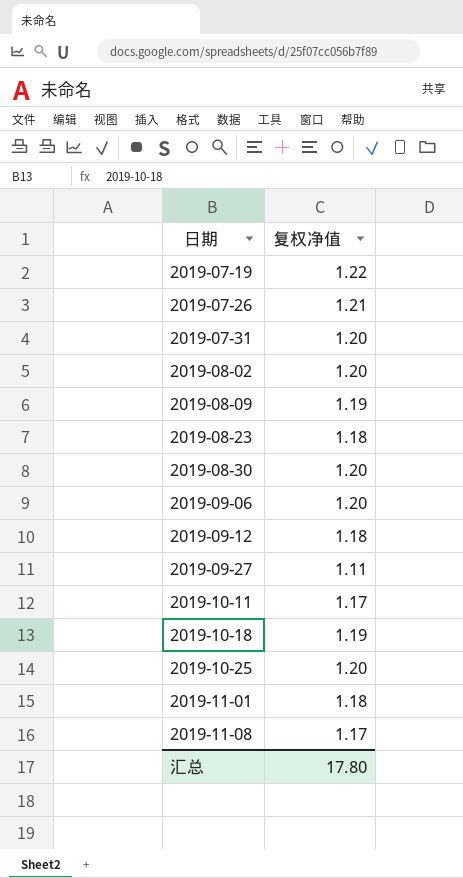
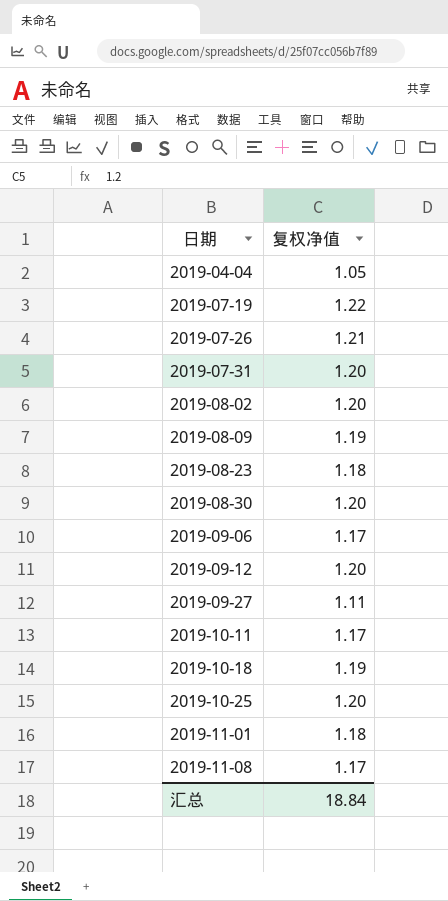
row 2019-04-04: none -> 1.05
2019-09-06 | 复权净值: 1.20 -> 1.17
2019-09-12 | 复权净值: 1.18 -> 1.20
汇总 | 复权净值: 17.80 -> 18.84

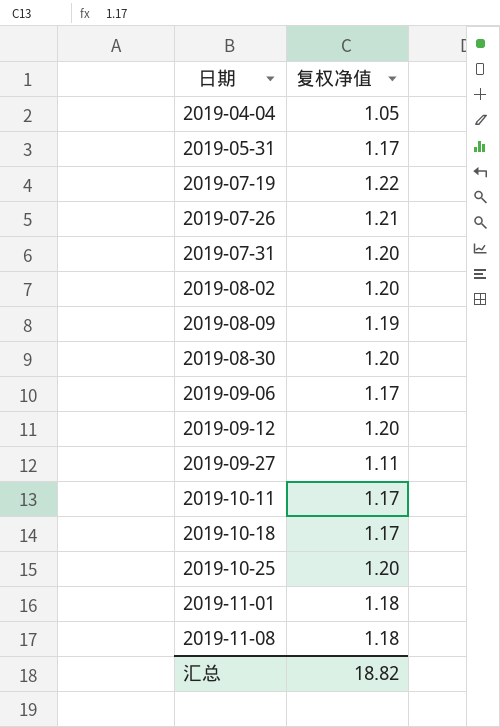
row 2019-08-23: 1.18 -> none
row 2019-05-31: none -> 1.17
2019-10-18 | 复权净值: 1.19 -> 1.17
2019-11-08 | 复权净值: 1.17 -> 1.18
汇总 | 复权净值: 18.84 -> 18.82

